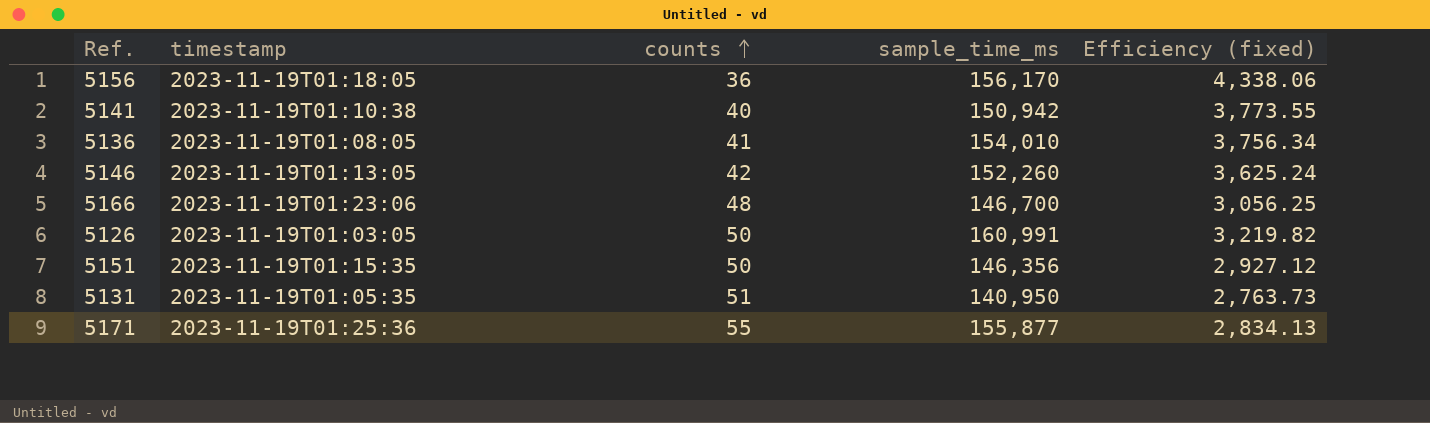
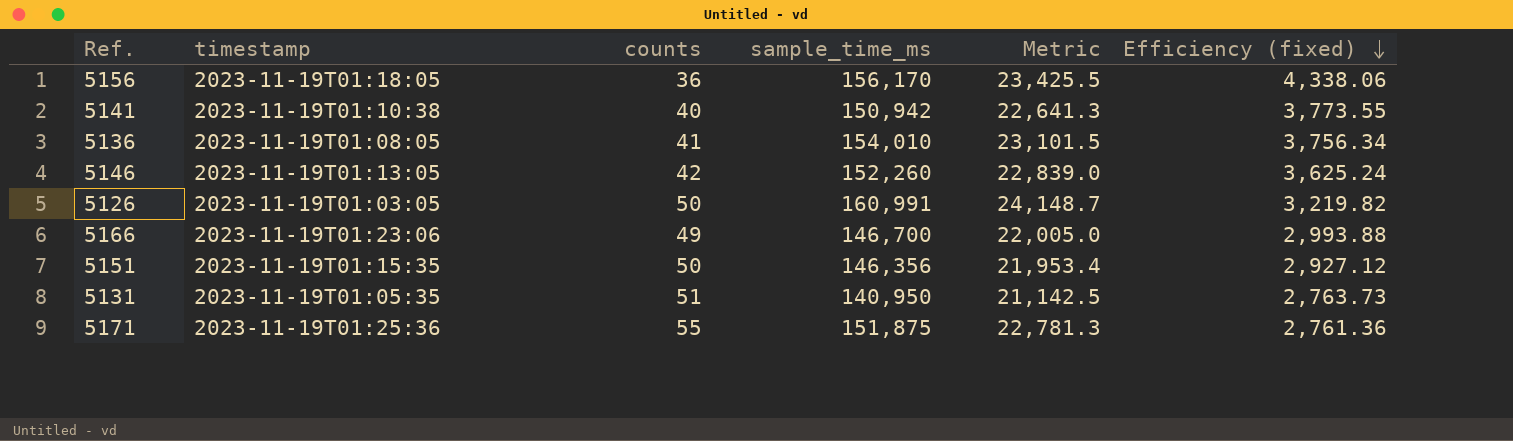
row order: counts ascending -> Efficiency (fixed) descending
column Metric | formula: none -> [sample_time_ms] * 0.15
5166 | counts: 48 -> 49
5166 | Efficiency (fixed): 3,056.25 -> 2,993.88
5171 | sample_time_ms: 155,877 -> 151,875
5171 | Efficiency (fixed): 2,834.13 -> 2,761.36

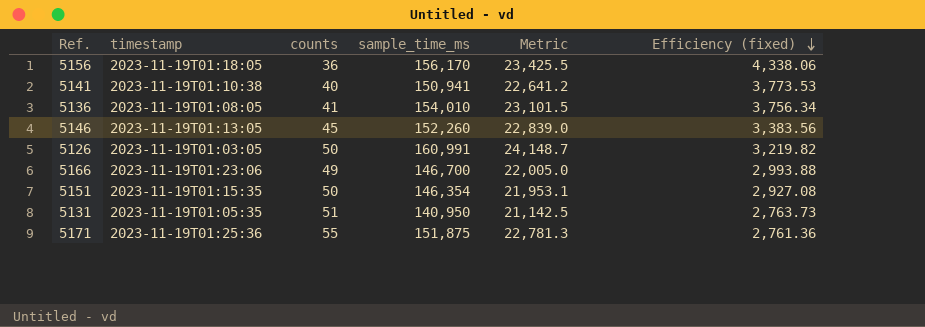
5141 | sample_time_ms: 150,942 -> 150,941
5141 | Metric: 22,641.3 -> 22,641.2
5141 | Efficiency (fixed): 3,773.55 -> 3,773.53
5146 | counts: 42 -> 45
5146 | Efficiency (fixed): 3,625.24 -> 3,383.56
5151 | sample_time_ms: 146,356 -> 146,354
5151 | Metric: 21,953.4 -> 21,953.1
5151 | Efficiency (fixed): 2,927.12 -> 2,927.08

